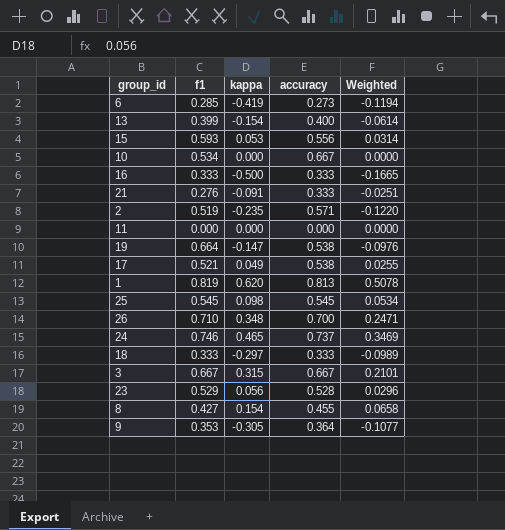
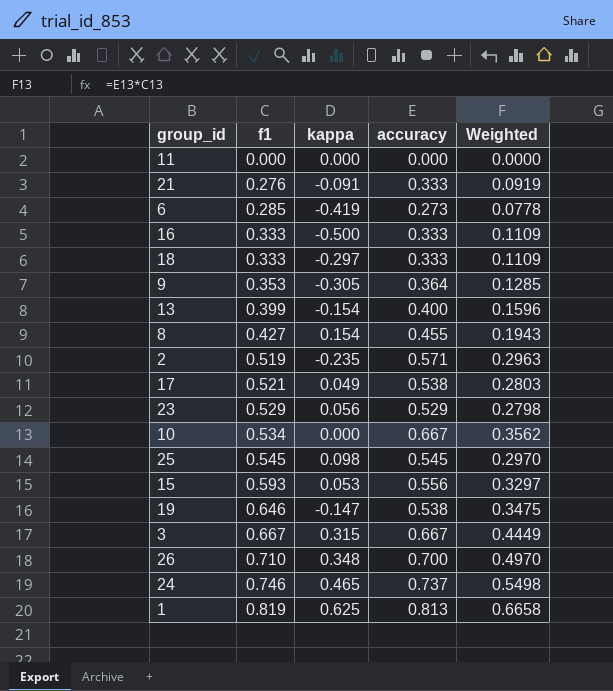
row order: none -> f1 ascending
column Weighted | formula: [f1] * [kappa] -> [f1] * [accuracy]
23 | accuracy: 0.528 -> 0.529
19 | f1: 0.664 -> 0.646
1 | kappa: 0.620 -> 0.625

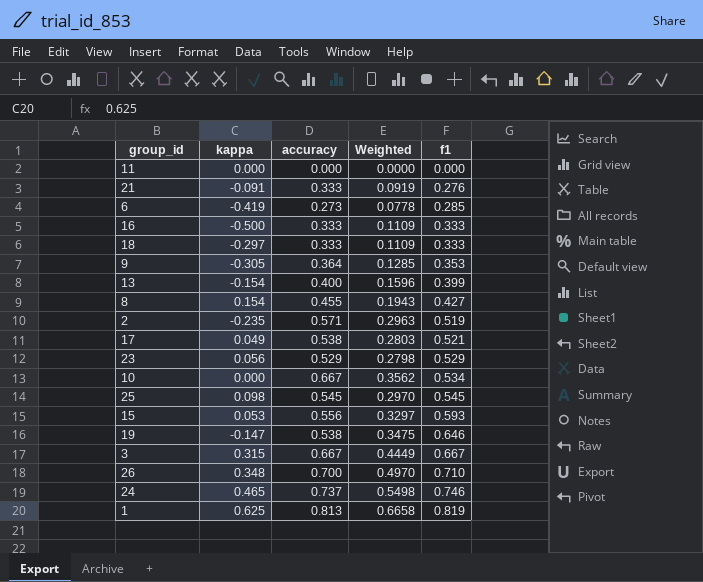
column f1 | position: 2 -> 5

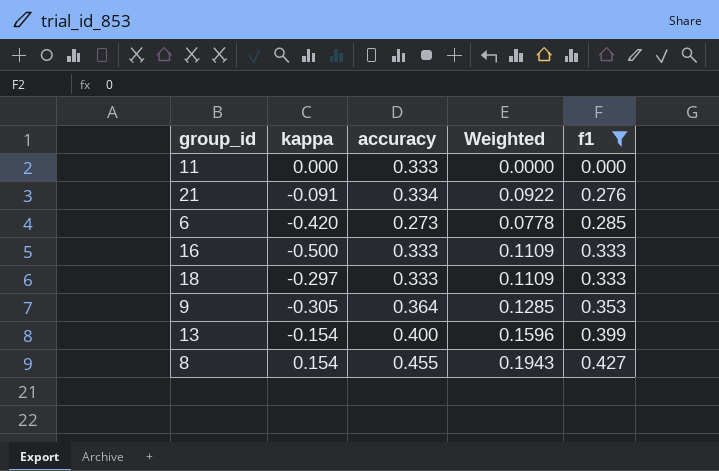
filter: none -> f1 <= 0.427
11 | accuracy: 0.000 -> 0.333
21 | accuracy: 0.333 -> 0.334
21 | Weighted: 0.0919 -> 0.0922
6 | kappa: -0.419 -> -0.420

